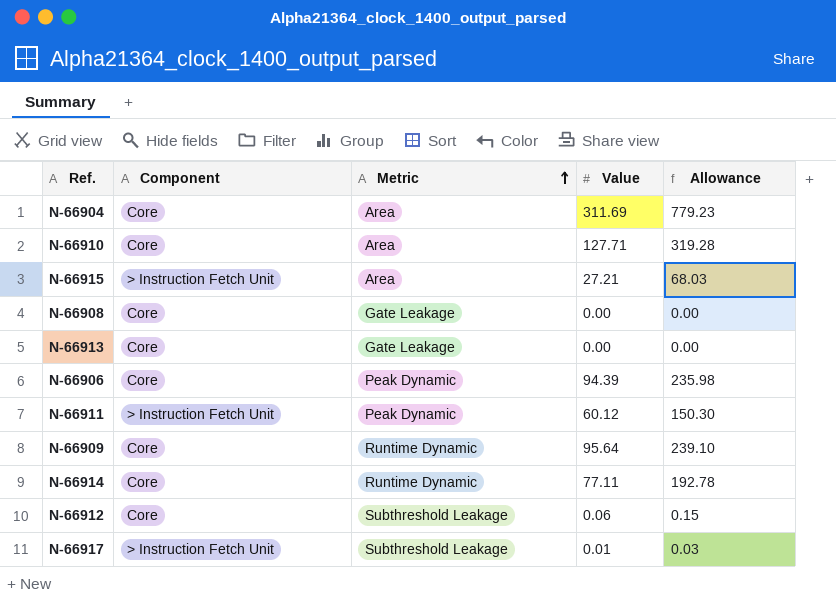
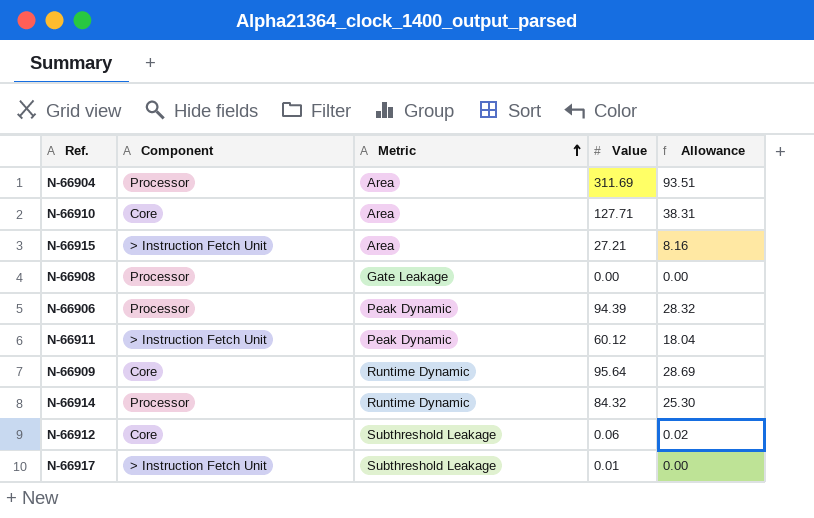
column Allowance | formula: [Value] * 2.5 -> [Value] * 0.3
row N-66913: Core | Gate Leakage | 0.00 | 0.00 -> none
N-66904 | Component: Core -> Processor
N-66908 | Component: Core -> Processor
N-66906 | Component: Core -> Processor
N-66914 | Component: Core -> Processor
N-66914 | Value: 77.11 -> 84.32

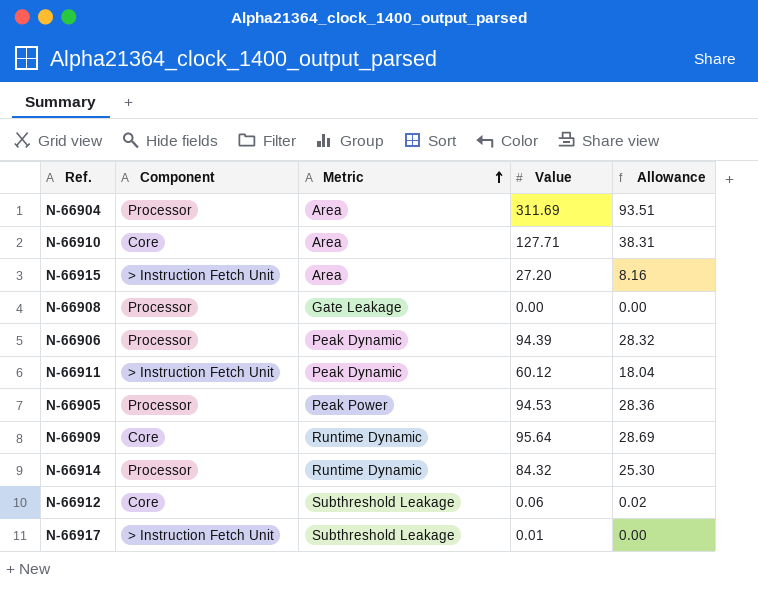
N-66915 | Value: 27.21 -> 27.20
row N-66905: none -> Processor | Peak Power | 94.53 | 28.36

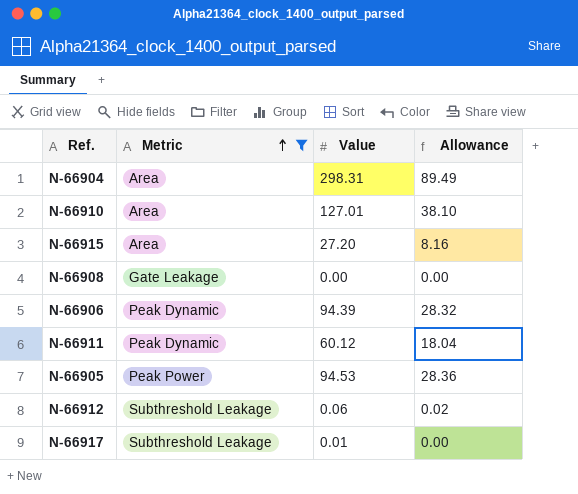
filter: none -> Metric != Runtime Dynamic
column Component | position: 2 -> none
N-66904 | Value: 311.69 -> 298.31
N-66904 | Allowance: 93.51 -> 89.49
N-66910 | Value: 127.71 -> 127.01
N-66910 | Allowance: 38.31 -> 38.10

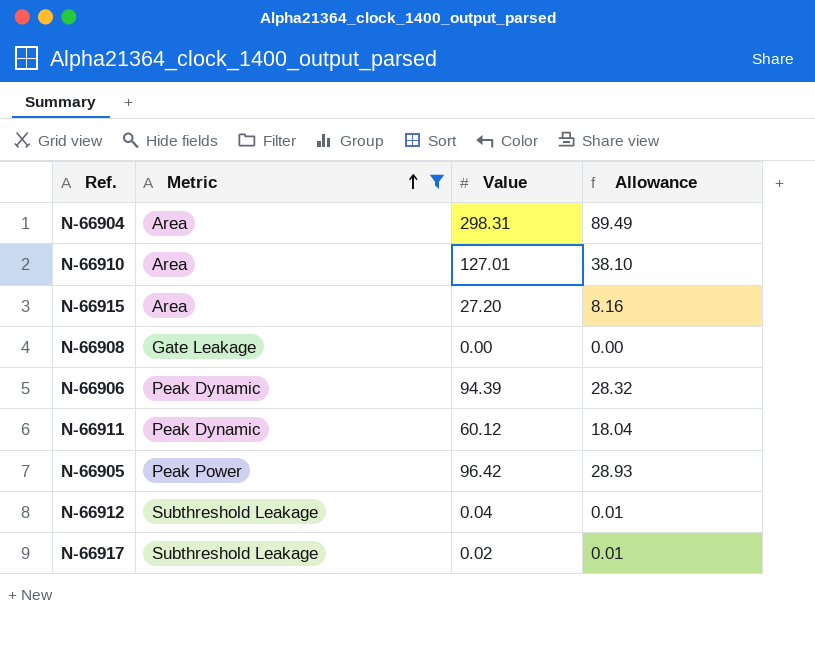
N-66905 | Value: 94.53 -> 96.42
N-66905 | Allowance: 28.36 -> 28.93
N-66912 | Value: 0.06 -> 0.04
N-66912 | Allowance: 0.02 -> 0.01
N-66917 | Value: 0.01 -> 0.02
N-66917 | Allowance: 0.00 -> 0.01

